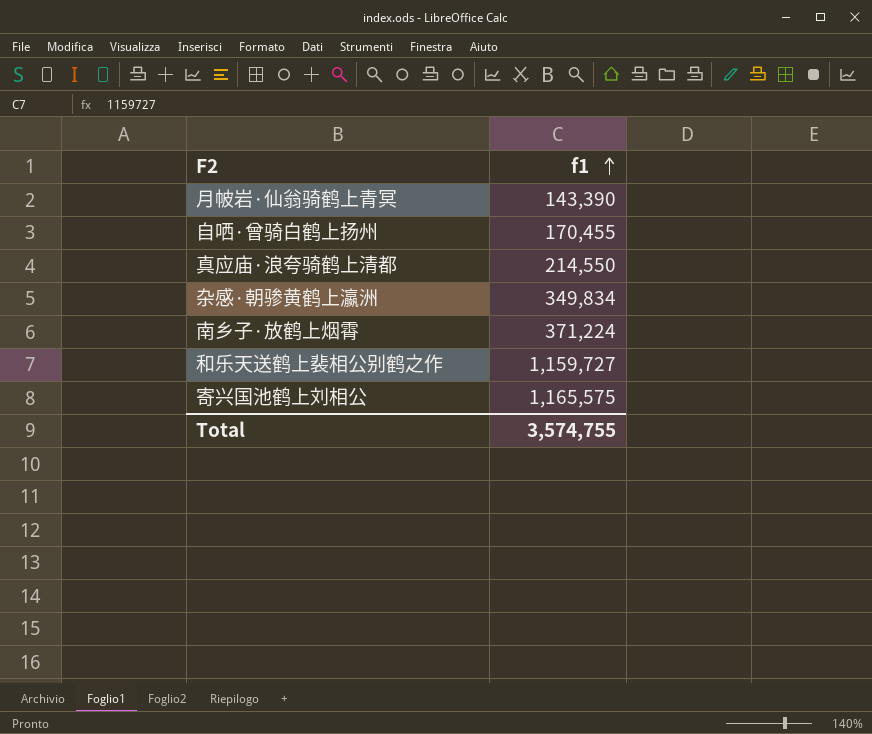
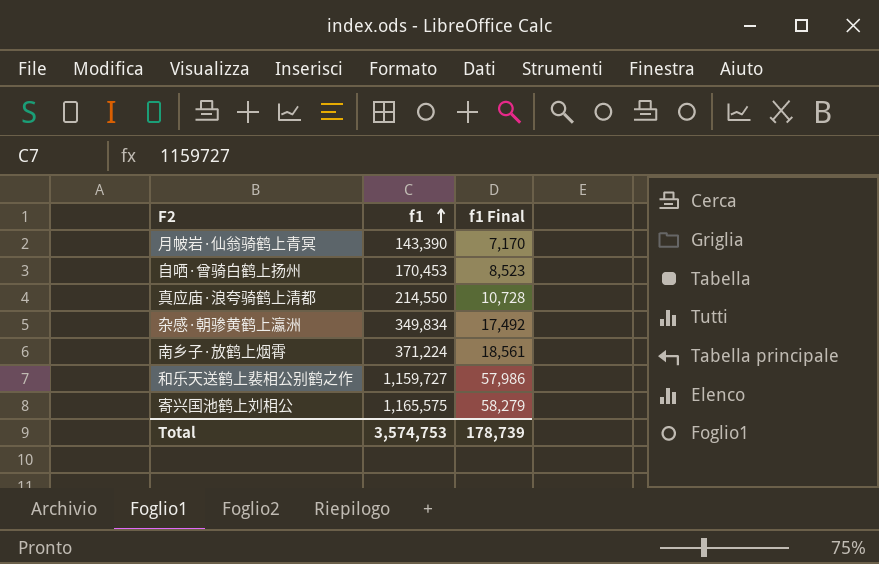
column f1 Final | formula: none -> [f1] * 0.05
自哂·曾骑白鹤上扬州 | f1: 170,455 -> 170,453
Total | f1: 3,574,755 -> 3,574,753

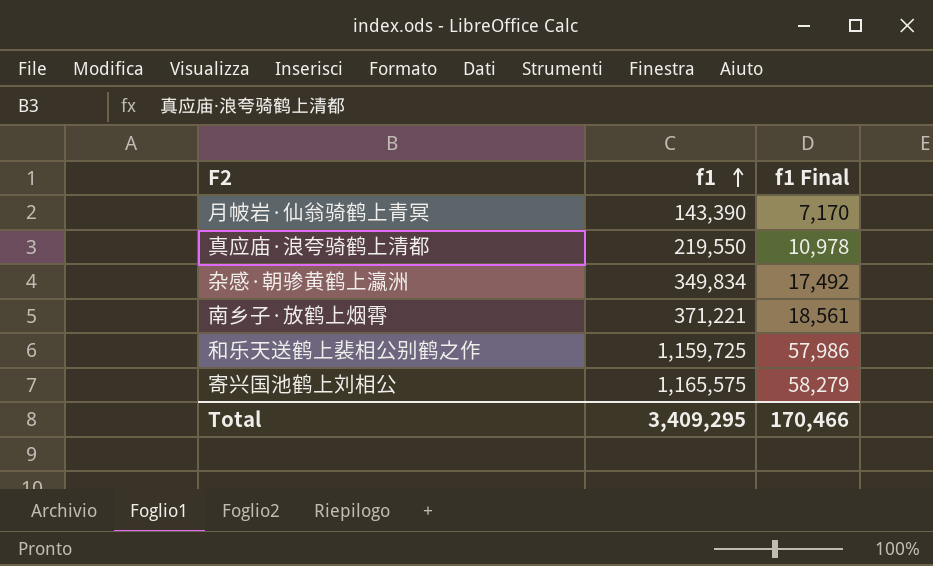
row 自哂·曾骑白鹤上扬州: 170,453 | 8,523 -> none
真应庙·浪夸骑鹤上清都 | f1: 214,550 -> 219,550
真应庙·浪夸骑鹤上清都 | f1 Final: 10,728 -> 10,978
南乡子·放鹤上烟霄 | f1: 371,224 -> 371,221
和乐天送鹤上裴相公别鹤之作 | f1: 1,159,727 -> 1,159,725
Total | f1: 3,574,753 -> 3,409,295
Total | f1 Final: 178,739 -> 170,466

